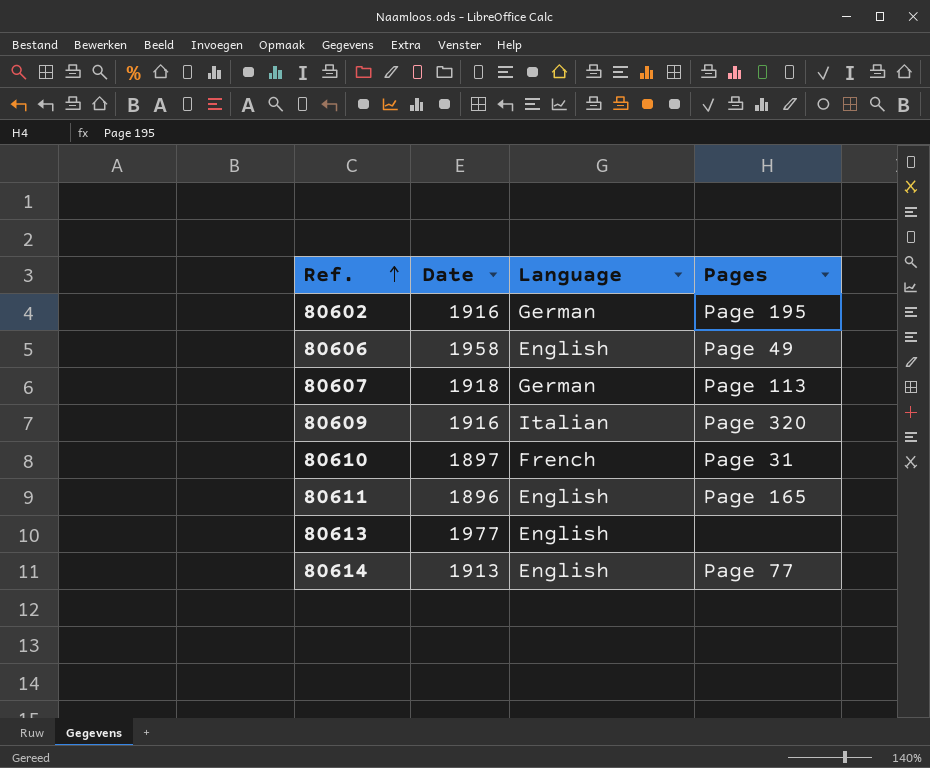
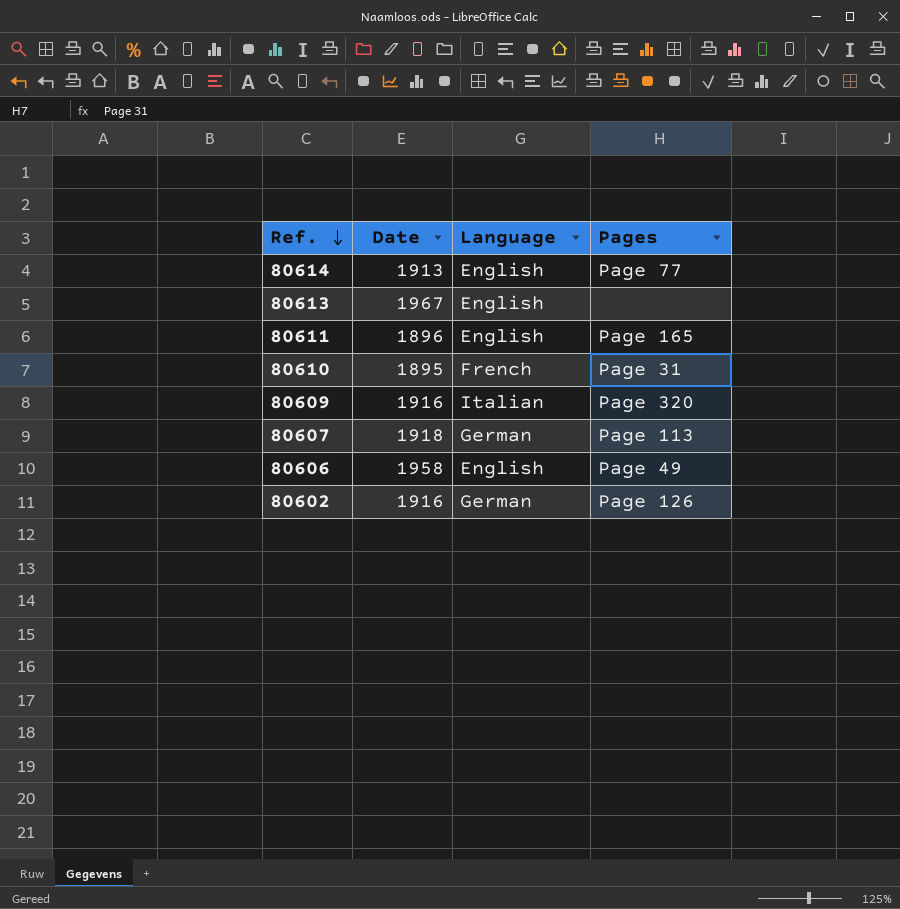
row order: Ref. ascending -> Ref. descending
80613 | Date: 1977 -> 1967
80610 | Date: 1897 -> 1895
80602 | Pages: Page 195 -> Page 126

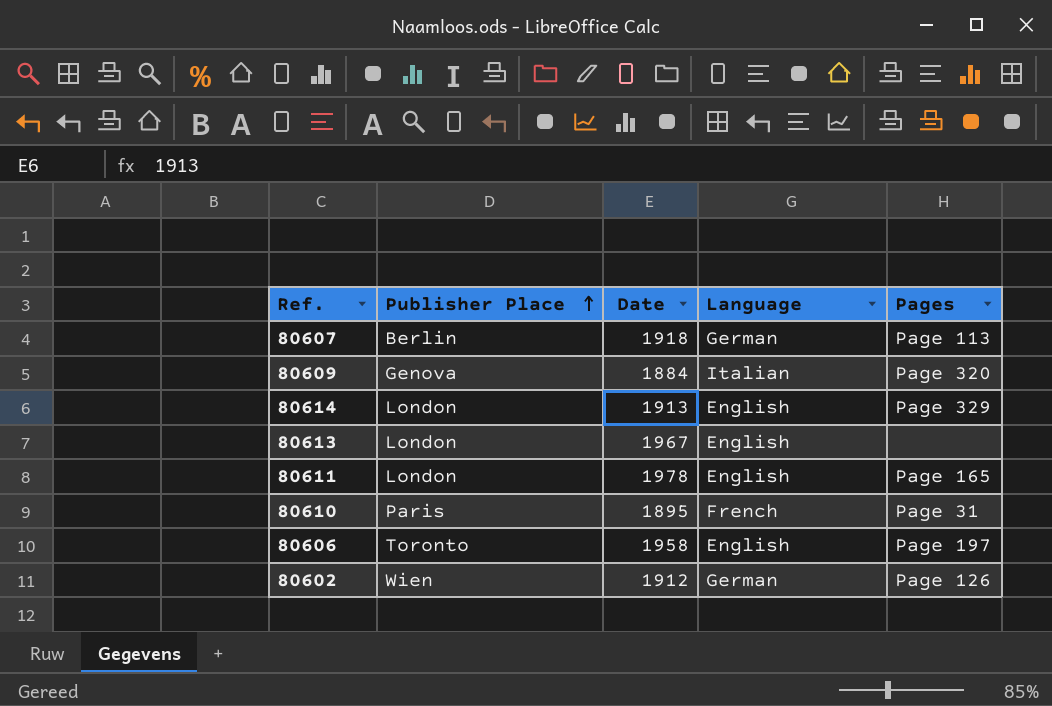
row order: Ref. descending -> Publisher Place ascending
column Publisher Place | position: none -> 2
80609 | Date: 1916 -> 1884
80614 | Pages: Page 77 -> Page 329
80611 | Date: 1896 -> 1978
80606 | Pages: Page 49 -> Page 197
80602 | Date: 1916 -> 1912

